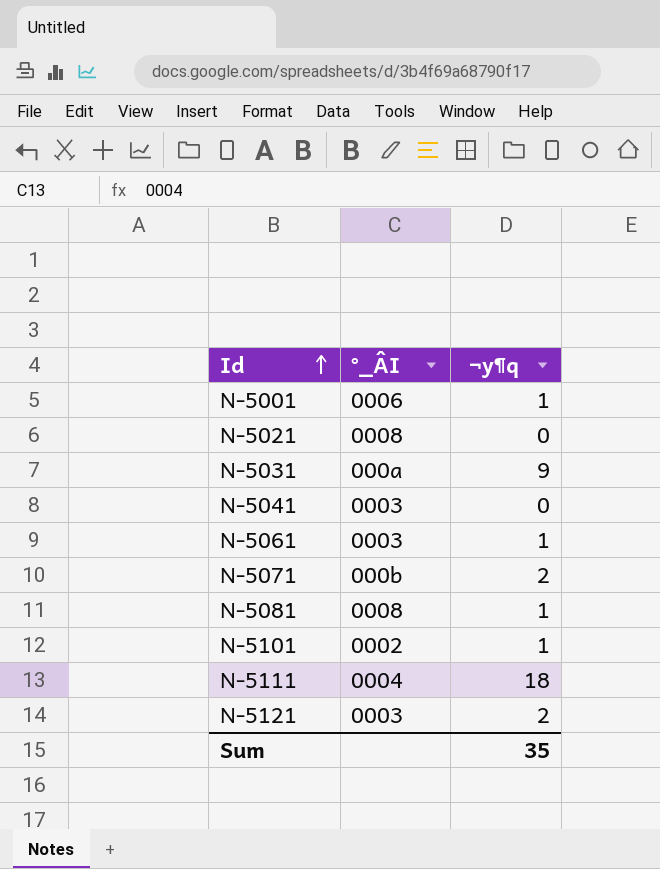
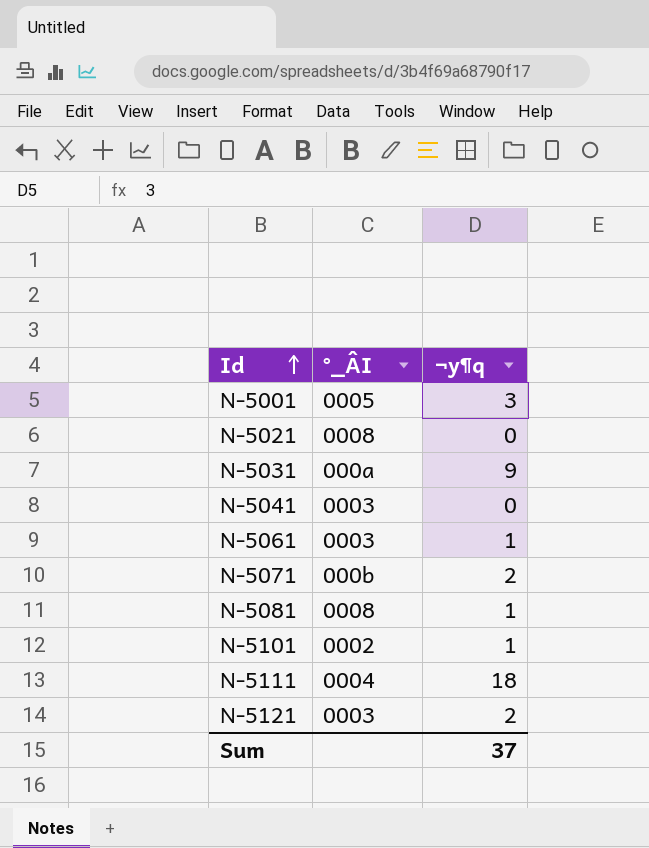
N-5001 | °_ÂI: 0006 -> 0005
N-5001 | ¬y¶q: 1 -> 3
Sum | ¬y¶q: 35 -> 37

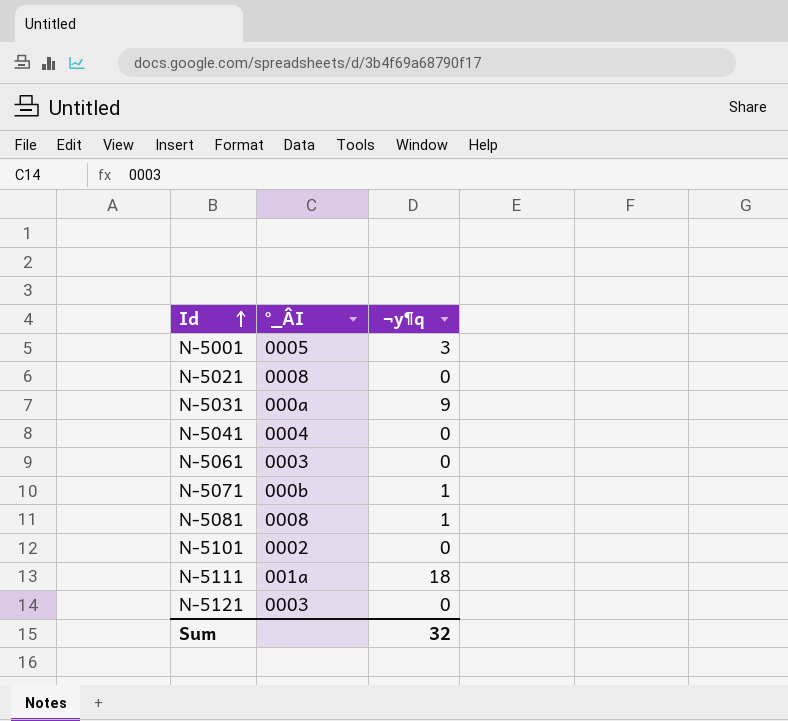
N-5041 | °_ÂI: 0003 -> 0004
N-5061 | ¬y¶q: 1 -> 0
N-5071 | ¬y¶q: 2 -> 1
N-5101 | ¬y¶q: 1 -> 0
N-5111 | °_ÂI: 0004 -> 001a
N-5121 | ¬y¶q: 2 -> 0
Sum | ¬y¶q: 37 -> 32

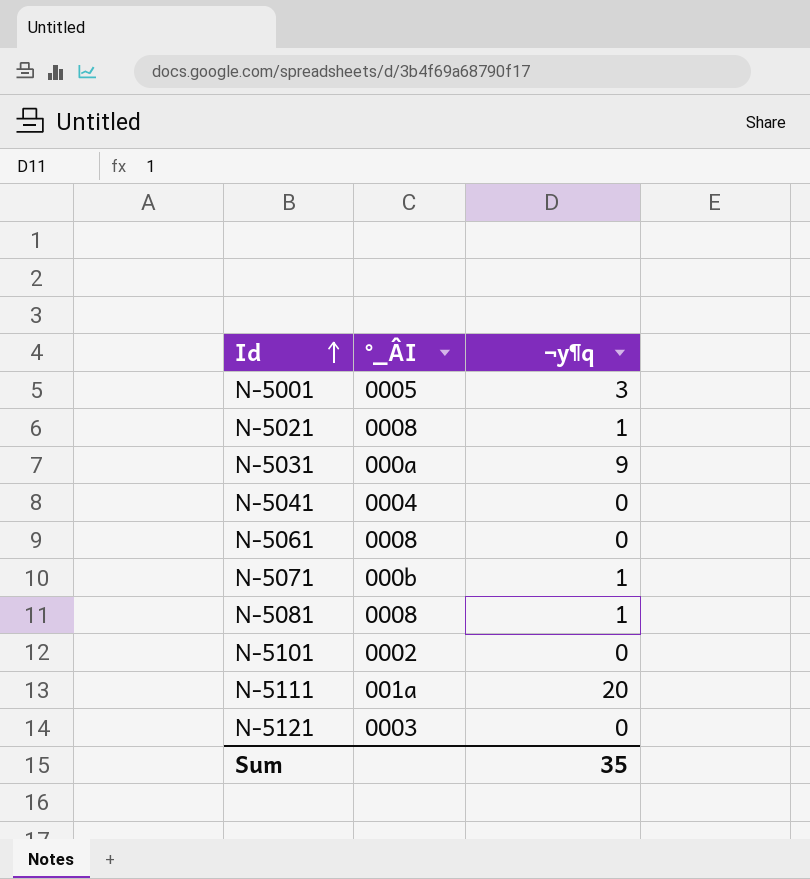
N-5021 | ¬y¶q: 0 -> 1
N-5061 | °_ÂI: 0003 -> 0008
N-5111 | ¬y¶q: 18 -> 20
Sum | ¬y¶q: 32 -> 35

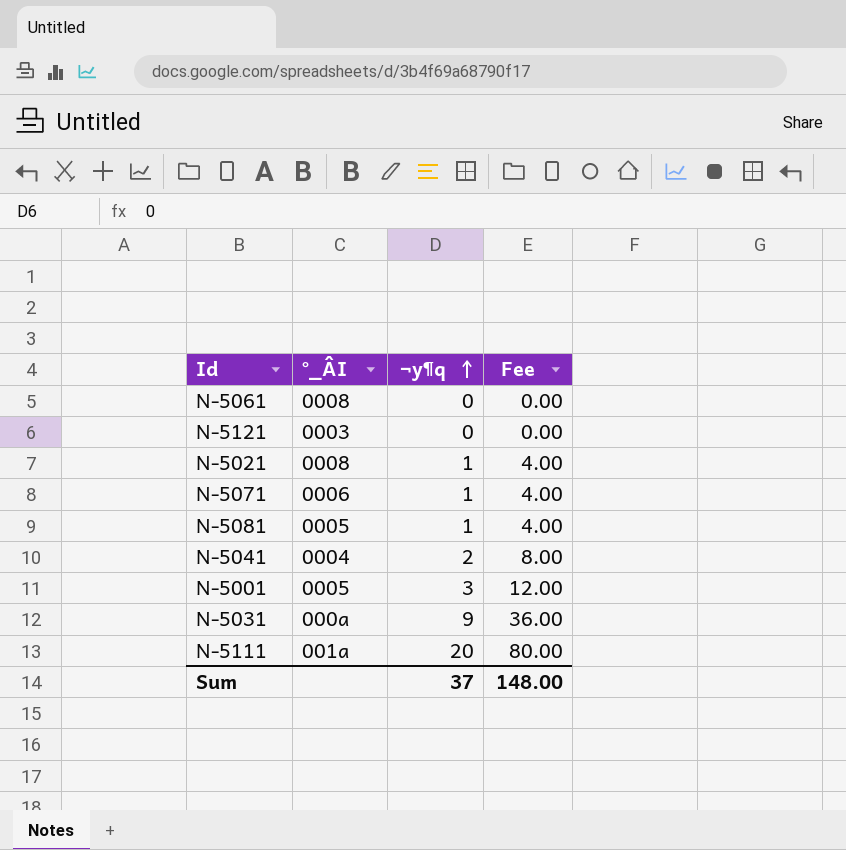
row order: Id ascending -> ¬y¶q ascending
column Fee | formula: none -> [¬y¶q] * 4
row N-5101: 0002 | 0 -> none
N-5071 | °_ÂI: 000b -> 0006
N-5081 | °_ÂI: 0008 -> 0005
N-5041 | ¬y¶q: 0 -> 2
Sum | ¬y¶q: 35 -> 37

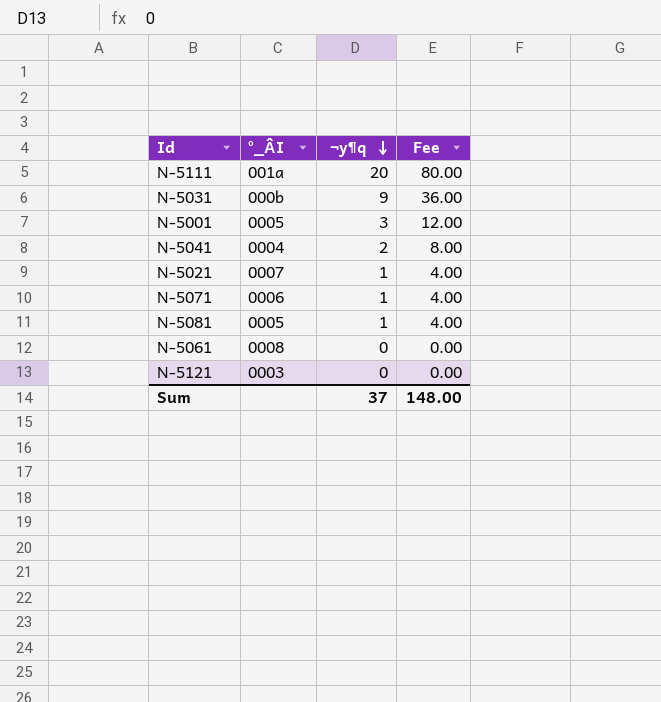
row order: ¬y¶q ascending -> ¬y¶q descending
N-5031 | °_ÂI: 000a -> 000b
N-5021 | °_ÂI: 0008 -> 0007

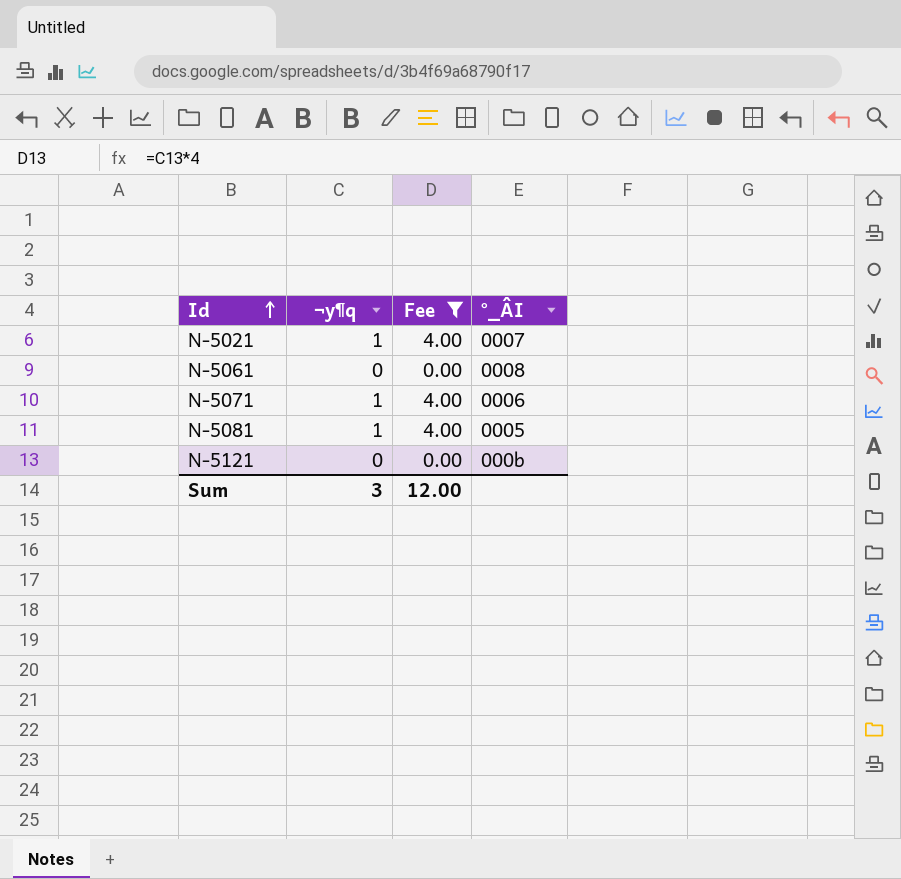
filter: none -> Fee <= 4.00
row order: ¬y¶q descending -> Id ascending
column °_ÂI | position: 2 -> 4
N-5121 | °_ÂI: 0003 -> 000b
Sum | ¬y¶q: 37 -> 3
Sum | Fee: 148.00 -> 12.00

